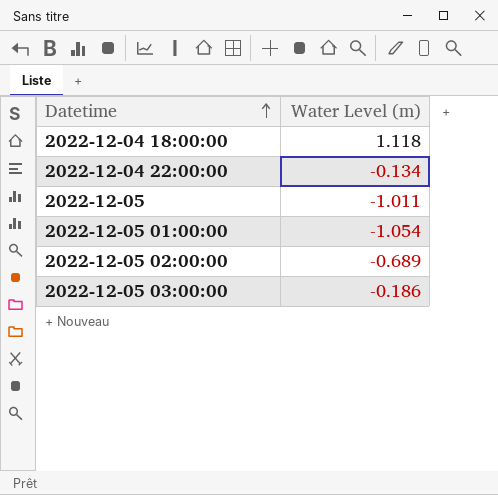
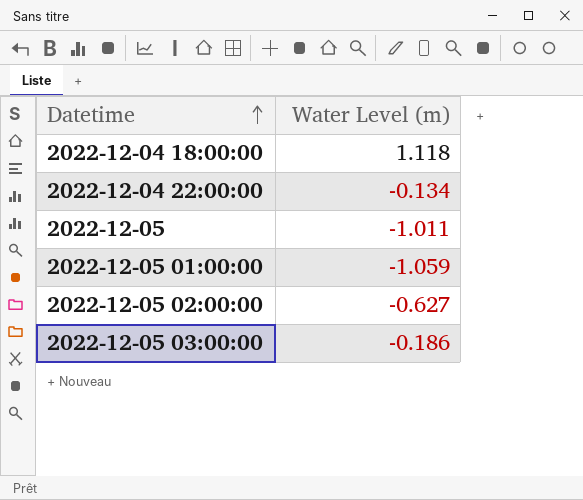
2022-12-05 01:00:00 | Water Level (m): -1.054 -> -1.059
2022-12-05 02:00:00 | Water Level (m): -0.689 -> -0.627

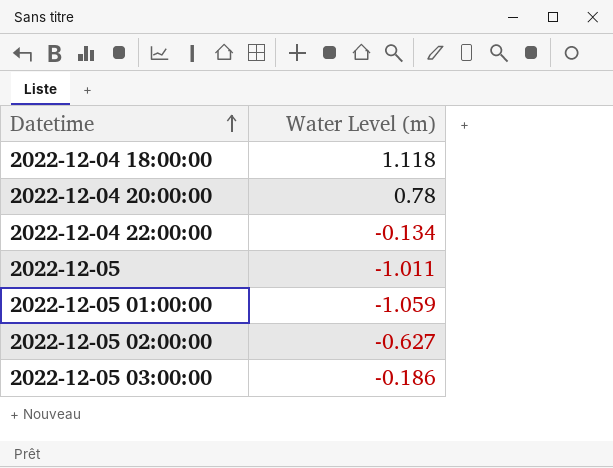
row 2022-12-04 20:00:00: none -> 0.78

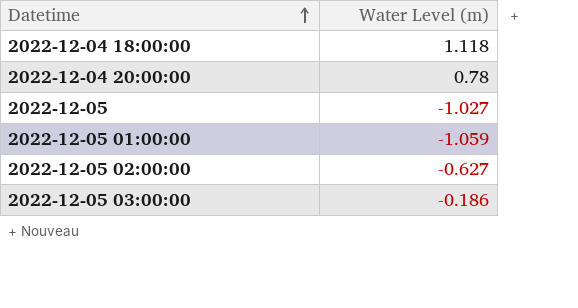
row 2022-12-04 22:00:00: -0.134 -> none
2022-12-05 | Water Level (m): -1.011 -> -1.027

